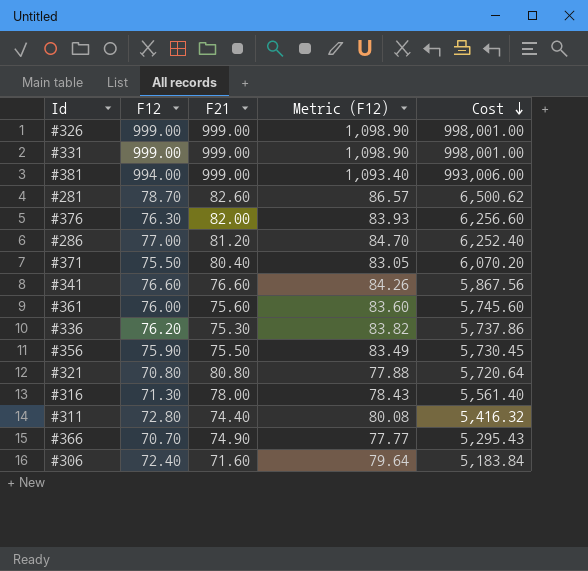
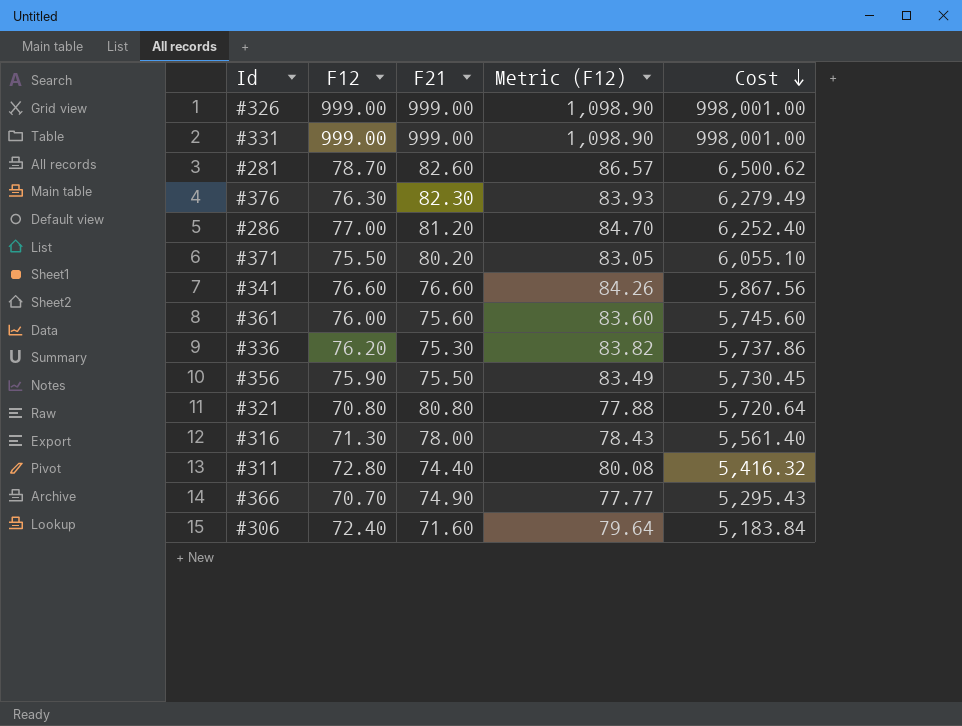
row #381: 994.00 | 999.00 | 1,093.40 | 993,006.00 -> none
#376 | F21: 82.00 -> 82.30
#376 | Cost: 6,256.60 -> 6,279.49
#371 | F21: 80.40 -> 80.20
#371 | Cost: 6,070.20 -> 6,055.10

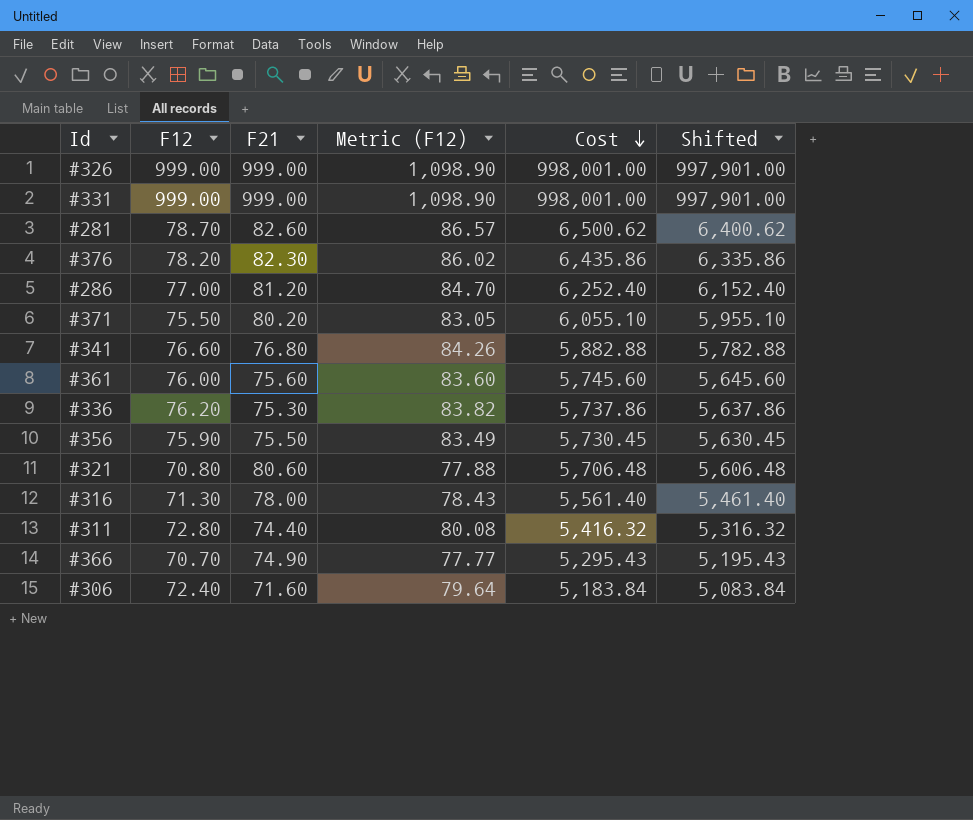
column Shifted | formula: none -> [Cost] - 100
#376 | F12: 76.30 -> 78.20
#376 | Metric (F12): 83.93 -> 86.02
#376 | Cost: 6,279.49 -> 6,435.86
#341 | F21: 76.60 -> 76.80
#341 | Cost: 5,867.56 -> 5,882.88
#321 | F21: 80.80 -> 80.60
#321 | Cost: 5,720.64 -> 5,706.48

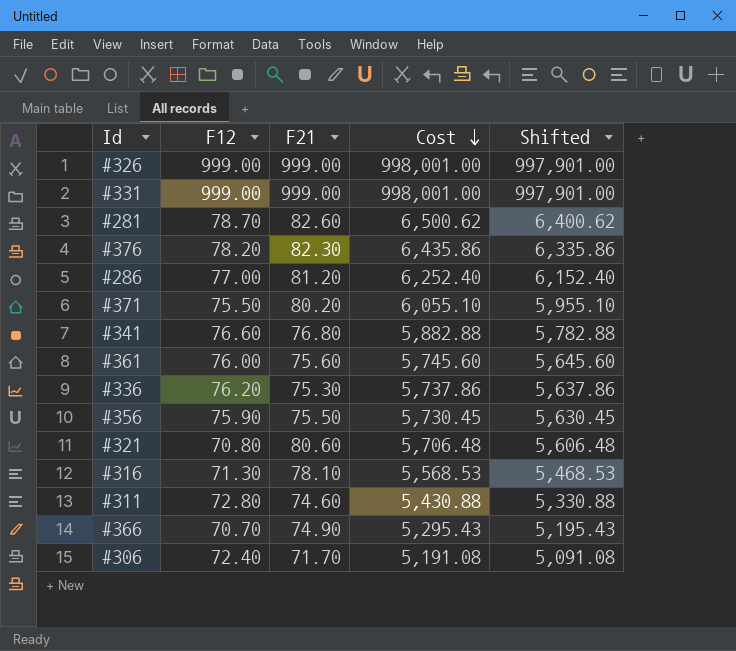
column Metric (F12) | formula: [F12] * 1.1 -> none
#316 | F21: 78.00 -> 78.10
#316 | Cost: 5,561.40 -> 5,568.53
#316 | Shifted: 5,461.40 -> 5,468.53
#311 | F21: 74.40 -> 74.60
#311 | Cost: 5,416.32 -> 5,430.88
#311 | Shifted: 5,316.32 -> 5,330.88
#306 | F21: 71.60 -> 71.70
#306 | Cost: 5,183.84 -> 5,191.08
#306 | Shifted: 5,083.84 -> 5,091.08

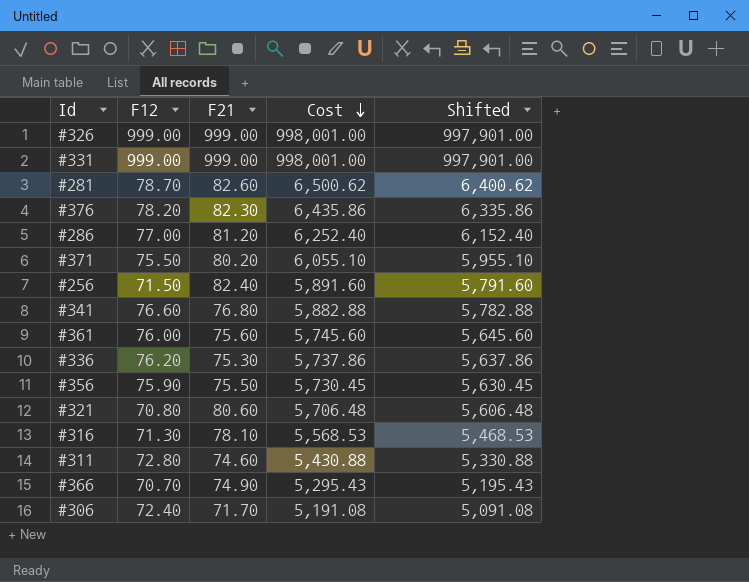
row #256: none -> 71.50 | 82.40 | 5,891.60 | 5,791.60

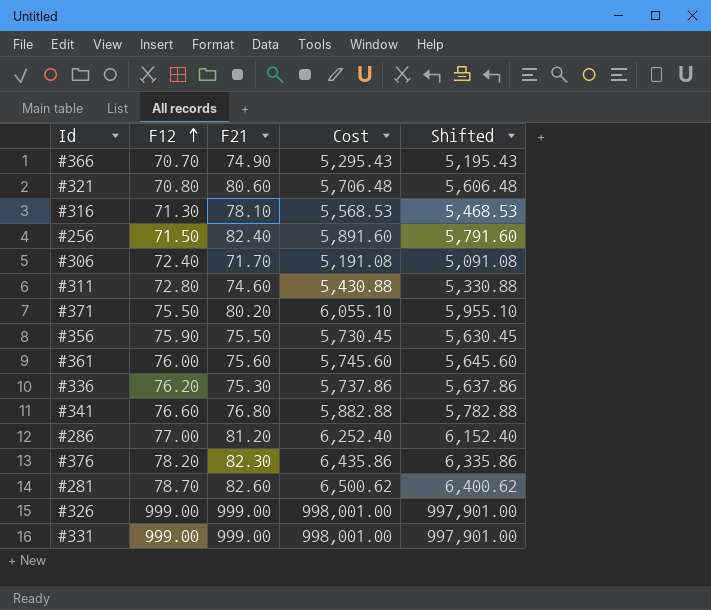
row order: Cost descending -> F12 ascending

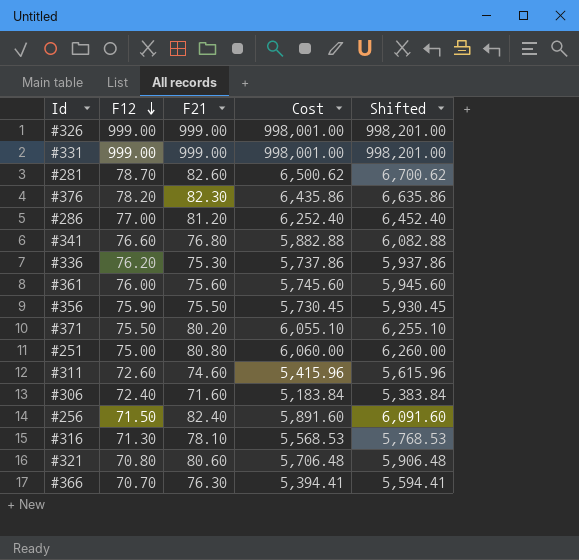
row order: F12 ascending -> F12 descending
column Shifted | formula: [Cost] - 100 -> [Cost] + 200
row #251: none -> 75.00 | 80.80 | 6,060.00 | 6,260.00
#311 | F12: 72.80 -> 72.60
#311 | Cost: 5,430.88 -> 5,415.96
#306 | F21: 71.70 -> 71.60
#306 | Cost: 5,191.08 -> 5,183.84
#366 | F21: 74.90 -> 76.30
#366 | Cost: 5,295.43 -> 5,394.41

